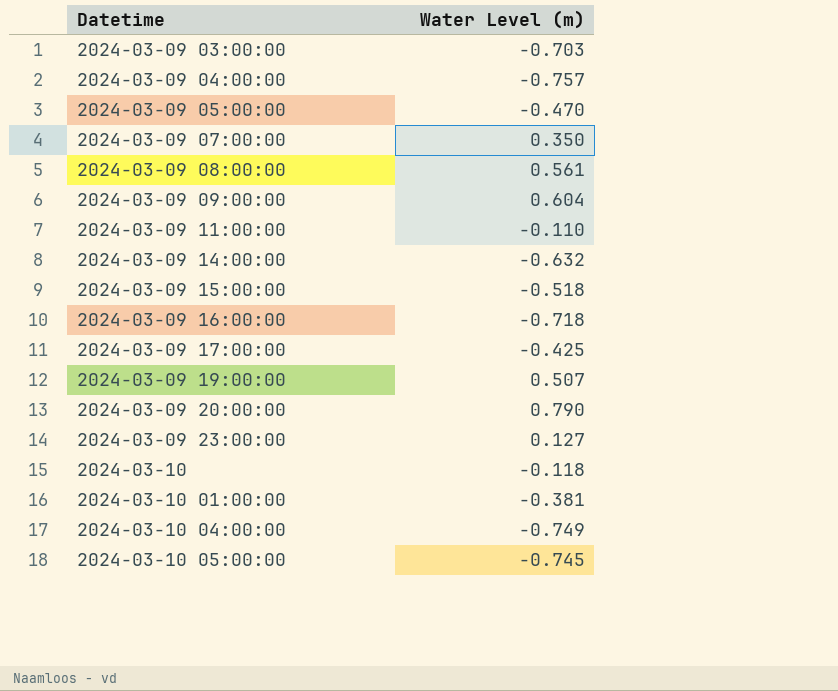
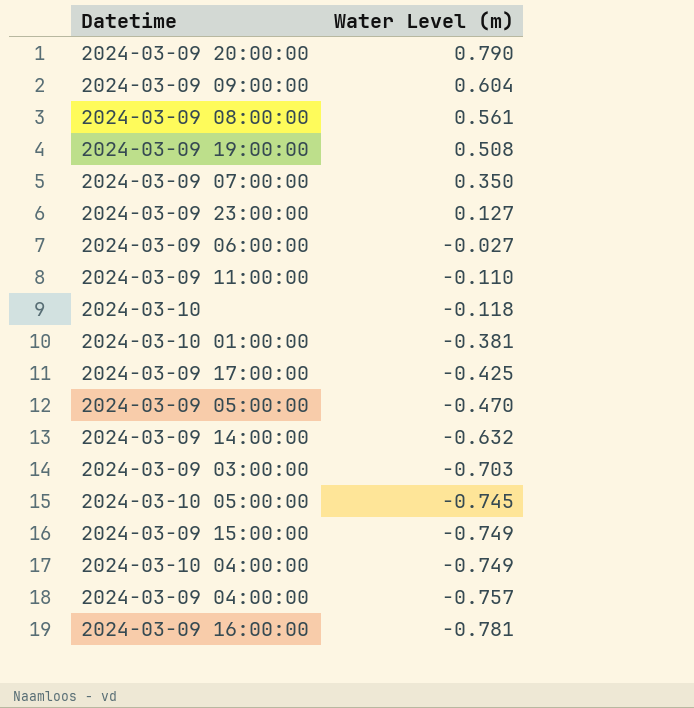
row order: Datetime ascending -> Water Level (m) descending
2024-03-09 19:00:00 | Water Level (m): 0.507 -> 0.508
row 2024-03-09 06:00:00: none -> -0.027
2024-03-09 15:00:00 | Water Level (m): -0.518 -> -0.749
2024-03-09 16:00:00 | Water Level (m): -0.718 -> -0.781

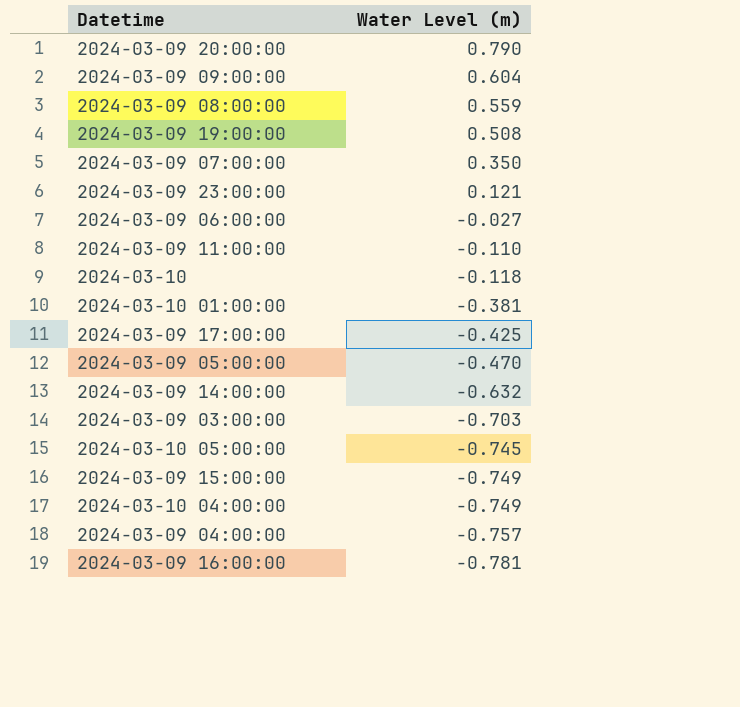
2024-03-09 08:00:00 | Water Level (m): 0.561 -> 0.559
2024-03-09 23:00:00 | Water Level (m): 0.127 -> 0.121

